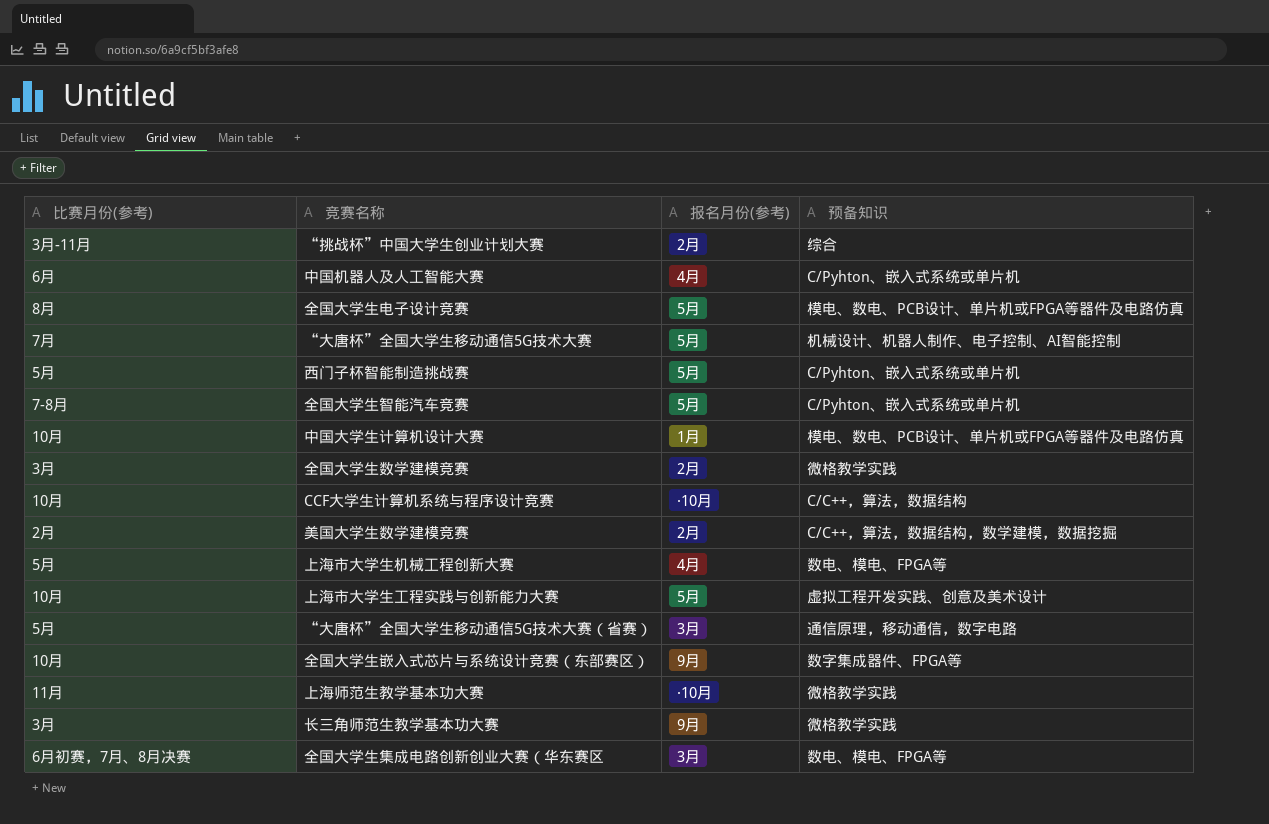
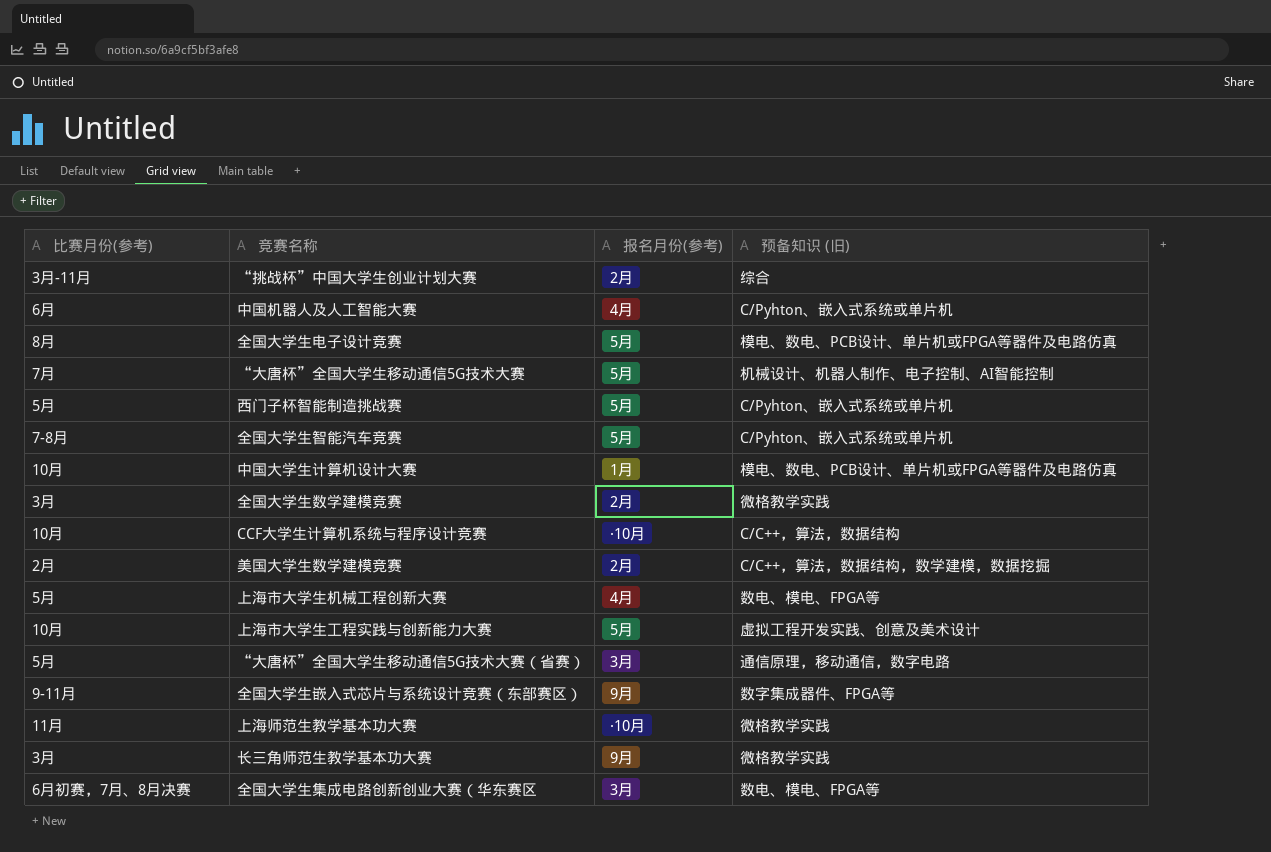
column name: 预备知识 -> 预备知识 (旧)
全国大学生嵌入式芯片与系统设计竞赛（东部赛区） | 比赛月份(参考): 10月 -> 9-11月

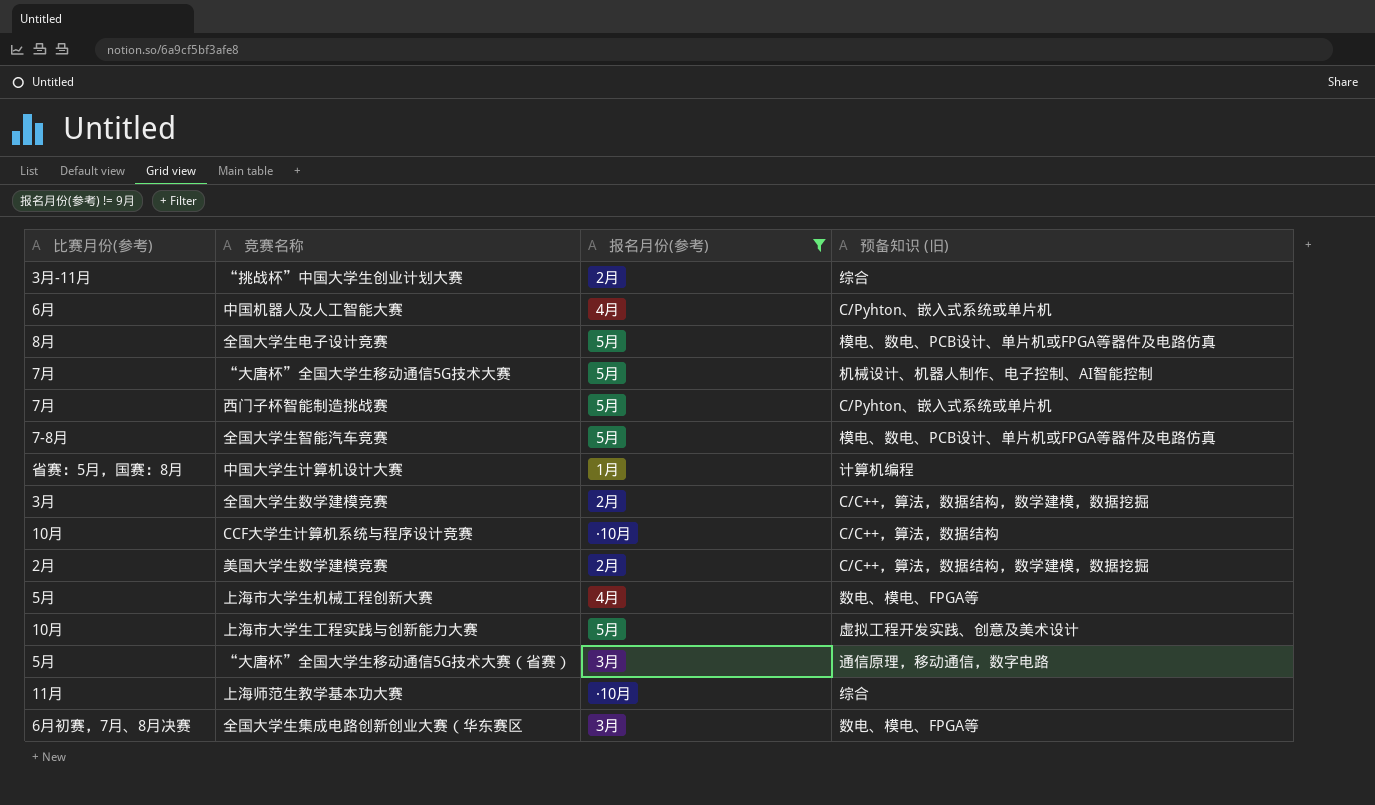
filter: none -> 报名月份(参考) != 9月
西门子杯智能制造挑战赛 | 比赛月份(参考): 5月 -> 7月
全国大学生智能汽车竞赛 | 预备知识 (旧): C/Pyhton、嵌入式系统或单片机 -> 模电、数电、PCB设计、单片机或FPGA等器件及电路仿真
中国大学生计算机设计大赛 | 比赛月份(参考): 10月 -> 省赛：5月，国赛：8月
中国大学生计算机设计大赛 | 预备知识 (旧): 模电、数电、PCB设计、单片机或FPGA等器件及电路仿真 -> 计算机编程
全国大学生数学建模竞赛 | 预备知识 (旧): 微格教学实践 -> C/C++，算法，数据结构，数学建模，数据挖掘
上海师范生教学基本功大赛 | 预备知识 (旧): 微格教学实践 -> 综合

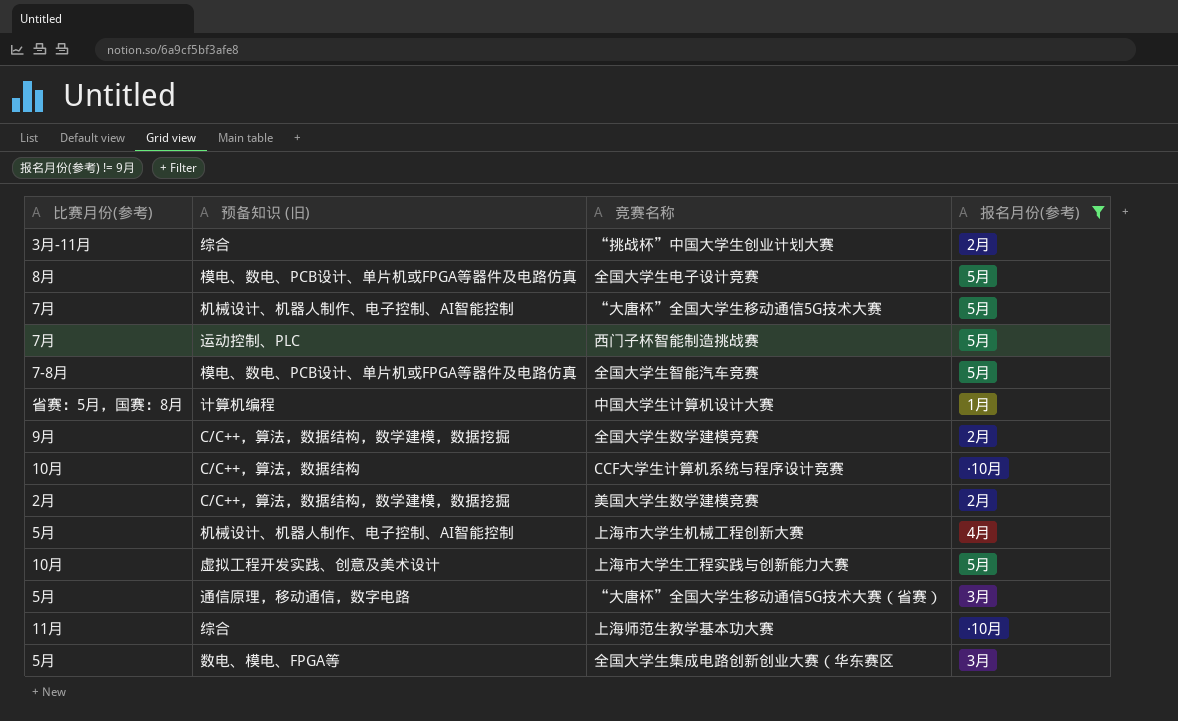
column 预备知识 (旧) | position: 4 -> 2
row 中国机器人及人工智能大赛: 6月 | 4月 | C/Pyhton、嵌入式系统或单片机 -> none
西门子杯智能制造挑战赛 | 预备知识 (旧): C/Pyhton、嵌入式系统或单片机 -> 运动控制、PLC
全国大学生数学建模竞赛 | 比赛月份(参考): 3月 -> 9月
上海市大学生机械工程创新大赛 | 预备知识 (旧): 数电、模电、FPGA等 -> 机械设计、机器人制作、电子控制、AI智能控制
全国大学生集成电路创新创业大赛（华东赛区 | 比赛月份(参考): 6月初赛，7月、8月决赛 -> 5月

